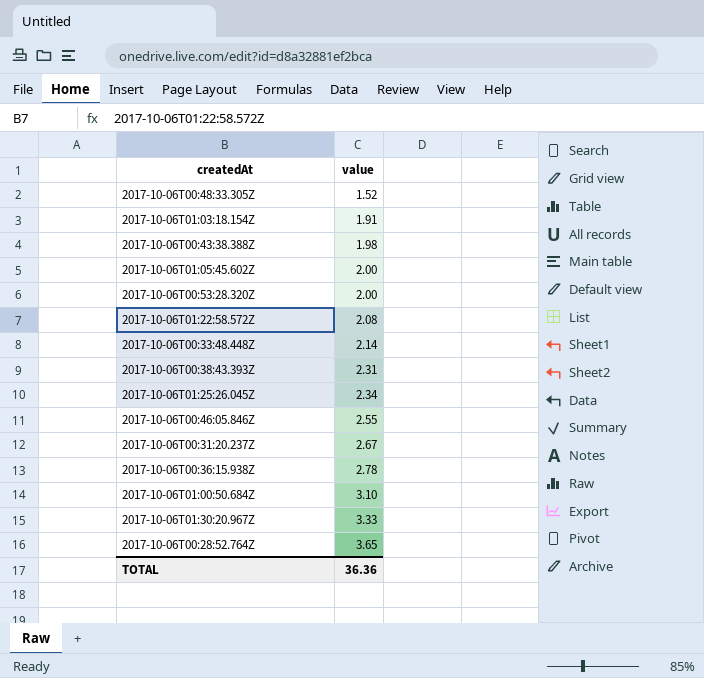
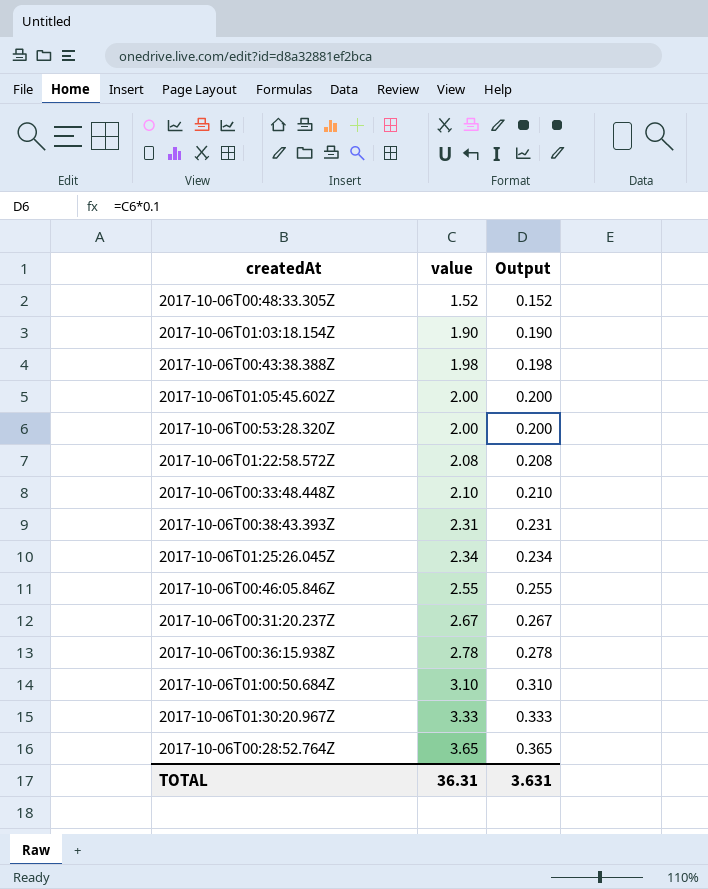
column Output | formula: none -> [value] * 0.1
2017-10-06T01:03:18.154Z | value: 1.91 -> 1.90
2017-10-06T00:33:48.448Z | value: 2.14 -> 2.10
TOTAL | value: 36.36 -> 36.31

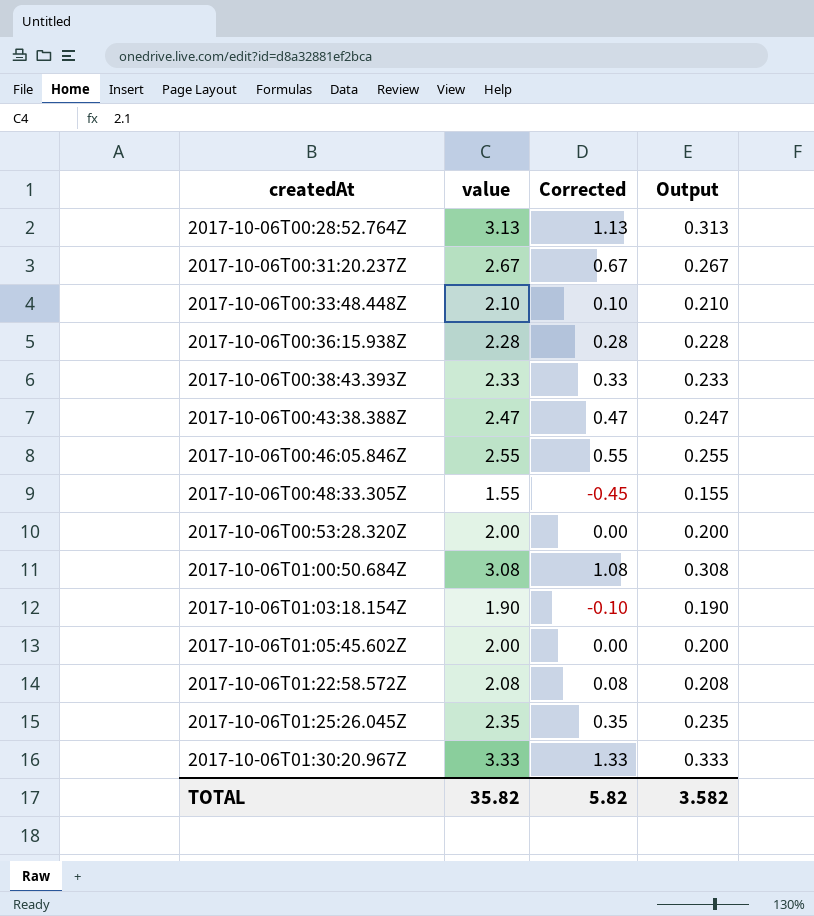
row order: value ascending -> createdAt ascending
column Corrected | formula: none -> [value] - 2
2017-10-06T00:28:52.764Z | value: 3.65 -> 3.13
2017-10-06T00:28:52.764Z | Output: 0.365 -> 0.313
2017-10-06T00:36:15.938Z | value: 2.78 -> 2.28
2017-10-06T00:36:15.938Z | Output: 0.278 -> 0.228
2017-10-06T00:38:43.393Z | value: 2.31 -> 2.33
2017-10-06T00:38:43.393Z | Output: 0.231 -> 0.233
2017-10-06T00:43:38.388Z | value: 1.98 -> 2.47
2017-10-06T00:43:38.388Z | Output: 0.198 -> 0.247
2017-10-06T00:48:33.305Z | value: 1.52 -> 1.55
2017-10-06T00:48:33.305Z | Output: 0.152 -> 0.155
2017-10-06T01:00:50.684Z | value: 3.10 -> 3.08
2017-10-06T01:00:50.684Z | Output: 0.310 -> 0.308
2017-10-06T01:25:26.045Z | value: 2.34 -> 2.35
2017-10-06T01:25:26.045Z | Output: 0.234 -> 0.235
TOTAL | value: 36.31 -> 35.82
TOTAL | Output: 3.631 -> 3.582

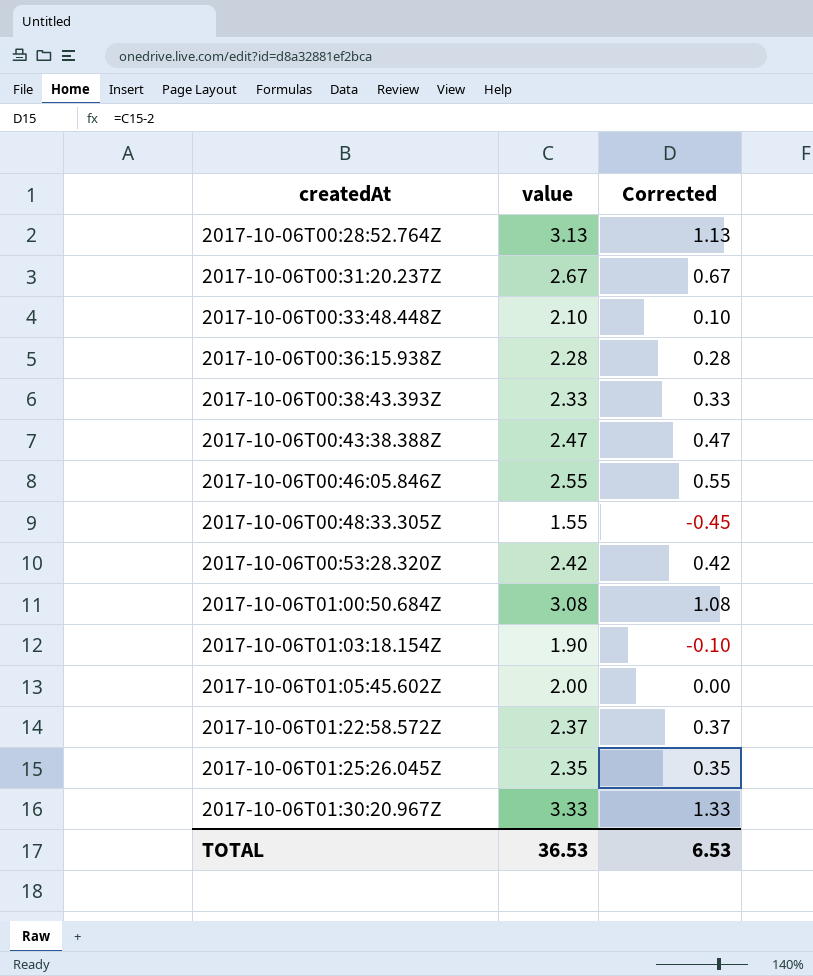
column Output | formula: [value] * 0.1 -> none
2017-10-06T00:53:28.320Z | value: 2.00 -> 2.42
2017-10-06T00:53:28.320Z | Corrected: 0.00 -> 0.42
2017-10-06T01:22:58.572Z | value: 2.08 -> 2.37
2017-10-06T01:22:58.572Z | Corrected: 0.08 -> 0.37
TOTAL | value: 35.82 -> 36.53
TOTAL | Corrected: 5.82 -> 6.53

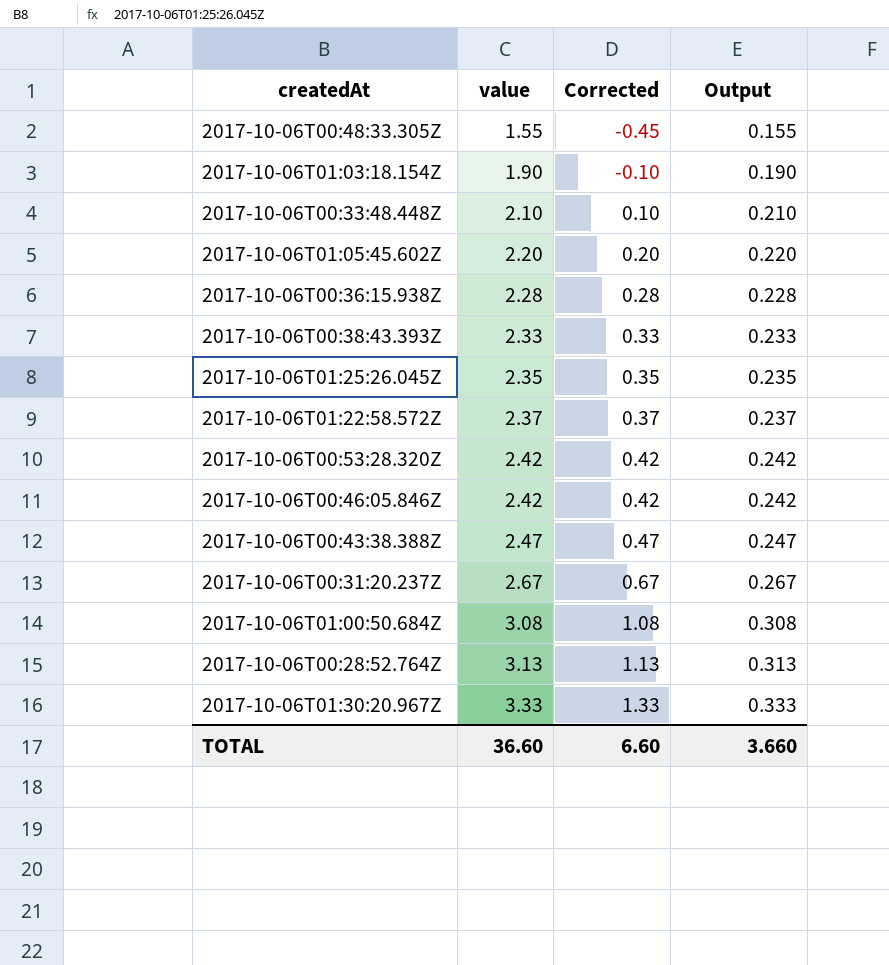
row order: createdAt ascending -> value ascending
column Output | formula: none -> [value] * 0.1
2017-10-06T01:05:45.602Z | value: 2.00 -> 2.20
2017-10-06T01:05:45.602Z | Corrected: 0.00 -> 0.20
2017-10-06T00:46:05.846Z | value: 2.55 -> 2.42
2017-10-06T00:46:05.846Z | Corrected: 0.55 -> 0.42
TOTAL | value: 36.53 -> 36.60
TOTAL | Corrected: 6.53 -> 6.60

